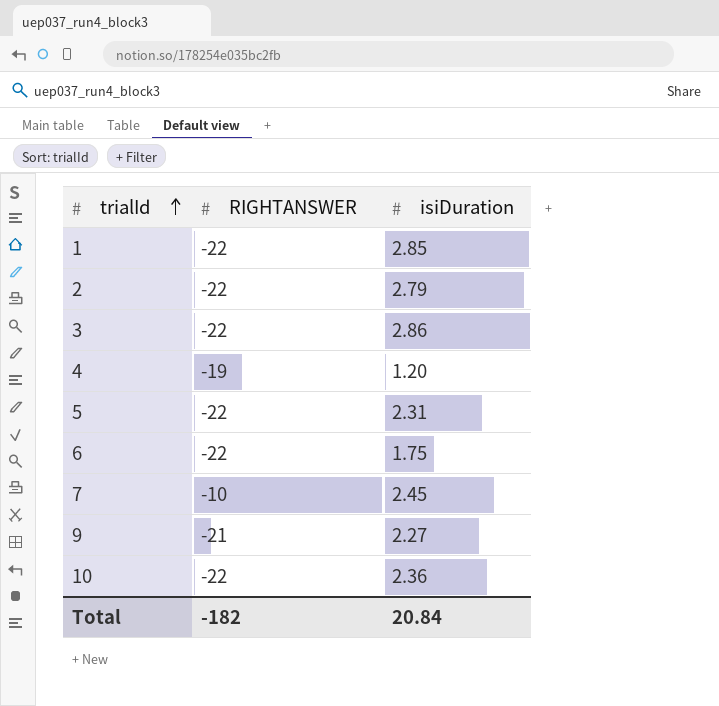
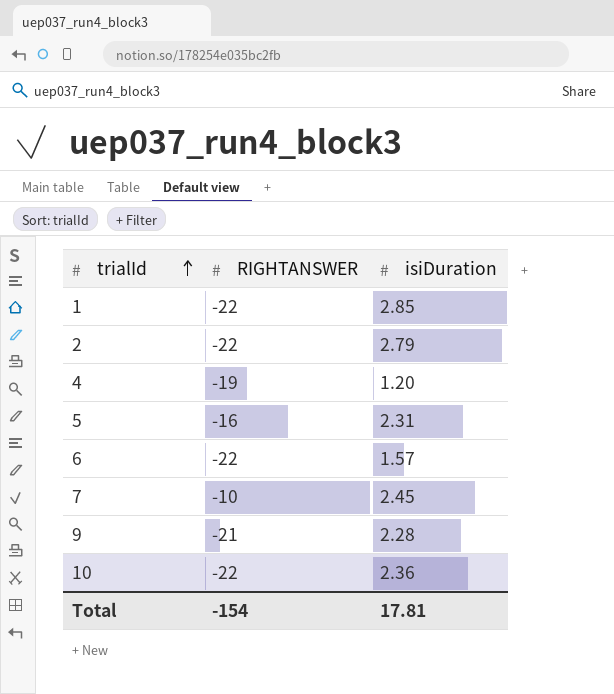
row 3: -22 | 2.86 -> none
5 | RIGHTANSWER: -22 -> -16
6 | isiDuration: 1.75 -> 1.57
9 | isiDuration: 2.27 -> 2.28
Total | RIGHTANSWER: -182 -> -154
Total | isiDuration: 20.84 -> 17.81

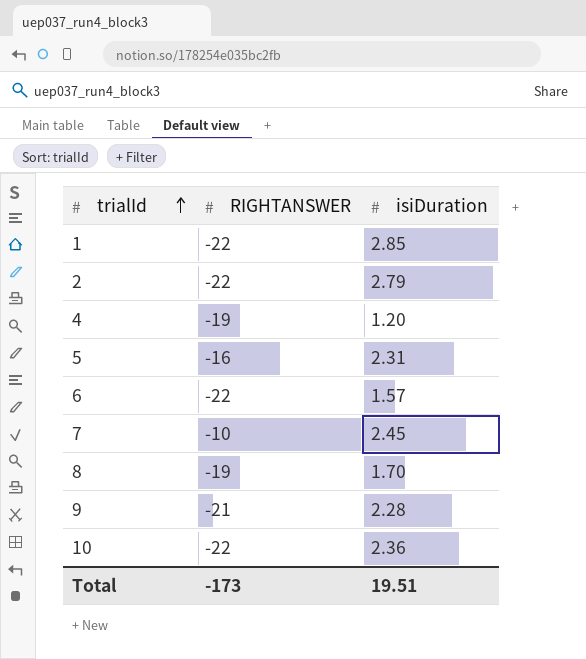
row 8: none -> -19 | 1.70
Total | RIGHTANSWER: -154 -> -173
Total | isiDuration: 17.81 -> 19.51

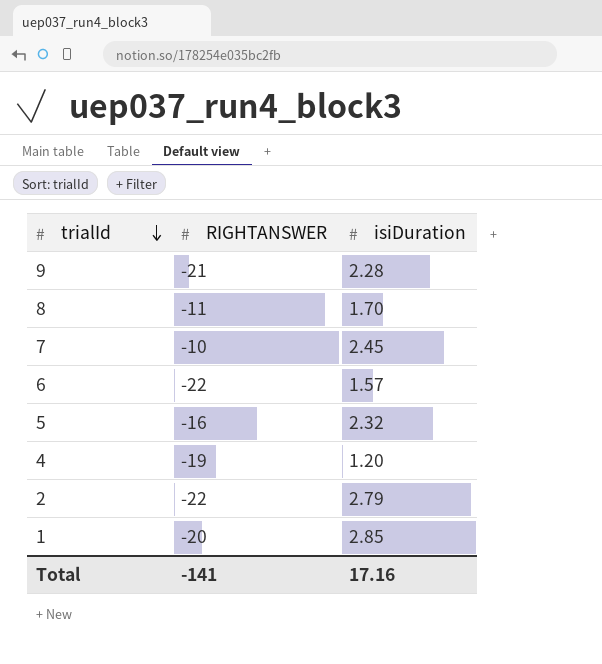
row order: trialId ascending -> trialId descending
row 10: -22 | 2.36 -> none
8 | RIGHTANSWER: -19 -> -11
5 | isiDuration: 2.31 -> 2.32
1 | RIGHTANSWER: -22 -> -20
Total | RIGHTANSWER: -173 -> -141
Total | isiDuration: 19.51 -> 17.16

